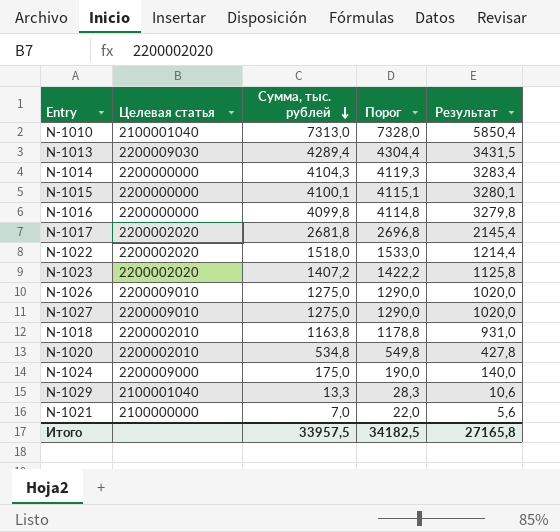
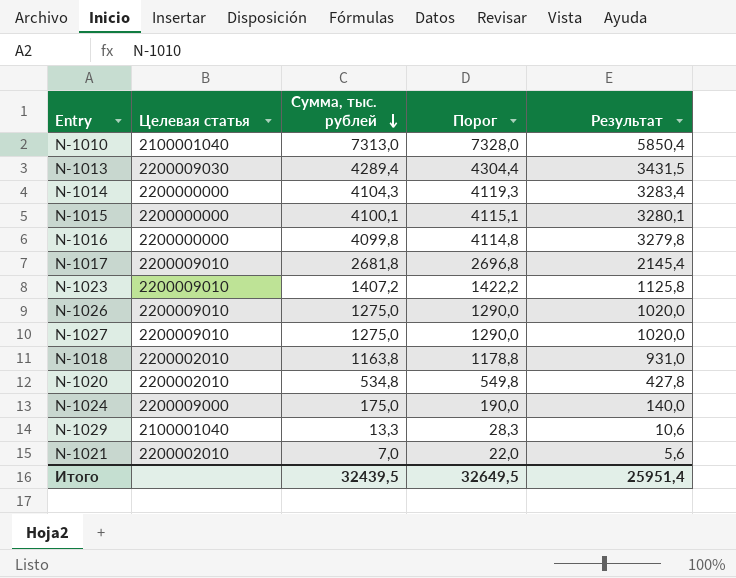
row N-1022: 2200002020 | 1518,0 | 1533,0 | 1214,4 -> none
N-1017 | Целевая статья: 2200002020 -> 2200009010
N-1023 | Целевая статья: 2200002020 -> 2200009010
N-1021 | Целевая статья: 2100000000 -> 2200002010
Итого | Сумма, тыс. рублей: 33957,5 -> 32439,5
Итого | Порог: 34182,5 -> 32649,5
Итого | Результат: 27165,8 -> 25951,4

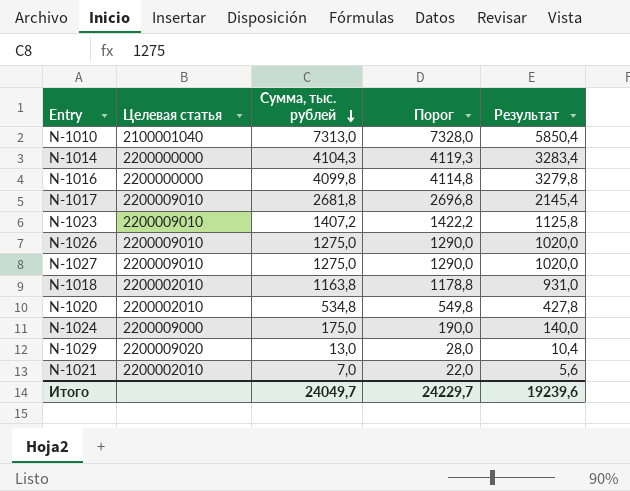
row N-1013: 2200009030 | 4289,4 | 4304,4 | 3431,5 -> none
row N-1015: 2200000000 | 4100,1 | 4115,1 | 3280,1 -> none
N-1029 | Целевая статья: 2100001040 -> 2200009020
N-1029 | Сумма, тыс. рублей: 13,3 -> 13,0
N-1029 | Порог: 28,3 -> 28,0
N-1029 | Результат: 10,6 -> 10,4
Итого | Сумма, тыс. рублей: 32439,5 -> 24049,7
Итого | Порог: 32649,5 -> 24229,7
Итого | Результат: 25951,4 -> 19239,6

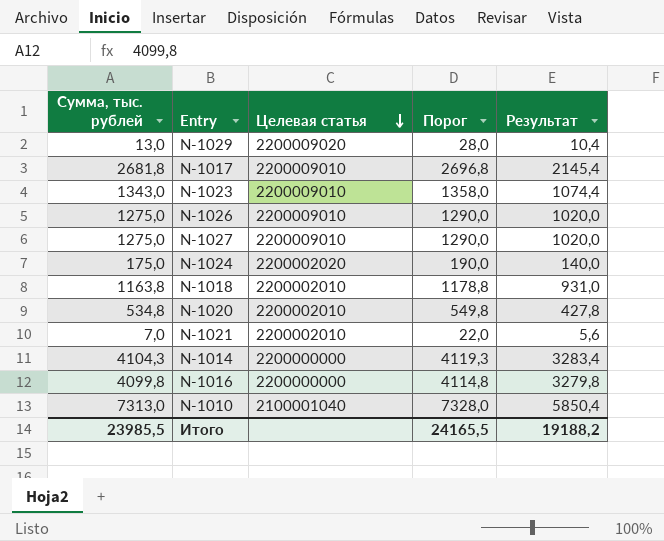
row order: Сумма, тыс. рублей descending -> Целевая статья descending
column Сумма, тыс. рублей | position: 3 -> 1
N-1023 | Сумма, тыс. рублей: 1407,2 -> 1343,0
N-1023 | Порог: 1422,2 -> 1358,0
N-1023 | Результат: 1125,8 -> 1074,4
N-1024 | Целевая статья: 2200009000 -> 2200002020
Итого | Сумма, тыс. рублей: 24049,7 -> 23985,5
Итого | Порог: 24229,7 -> 24165,5
Итого | Результат: 19239,6 -> 19188,2

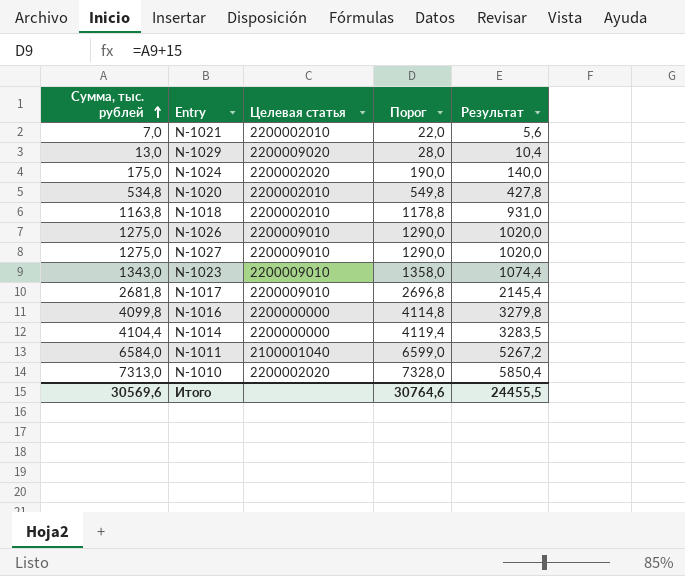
row order: Целевая статья descending -> Сумма, тыс. рублей ascending
N-1014 | Сумма, тыс. рублей: 4104,3 -> 4104,4
N-1014 | Порог: 4119,3 -> 4119,4
N-1014 | Результат: 3283,4 -> 3283,5
row N-1011: none -> 6584,0 | 2100001040 | 6599,0 | 5267,2
N-1010 | Целевая статья: 2100001040 -> 2200002020
Итого | Сумма, тыс. рублей: 23985,5 -> 30569,6
Итого | Порог: 24165,5 -> 30764,6
Итого | Результат: 19188,2 -> 24455,5

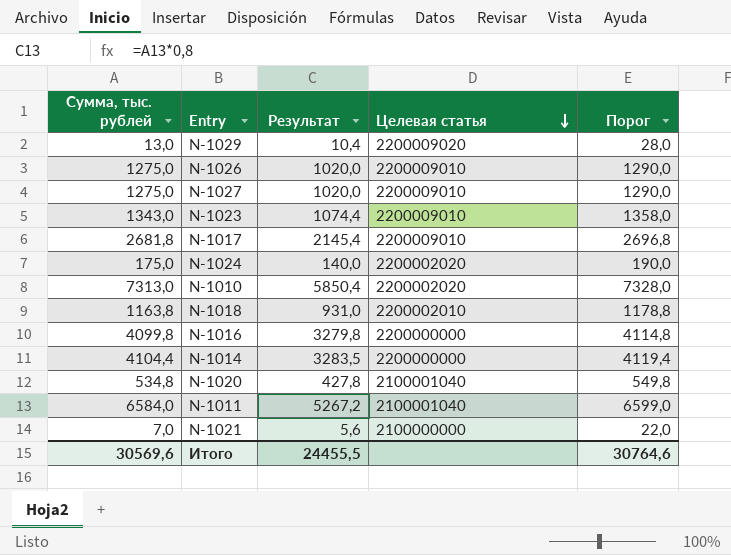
row order: Сумма, тыс. рублей ascending -> Целевая статья descending
column Результат | position: 5 -> 3
N-1020 | Целевая статья: 2200002010 -> 2100001040
N-1021 | Целевая статья: 2200002010 -> 2100000000

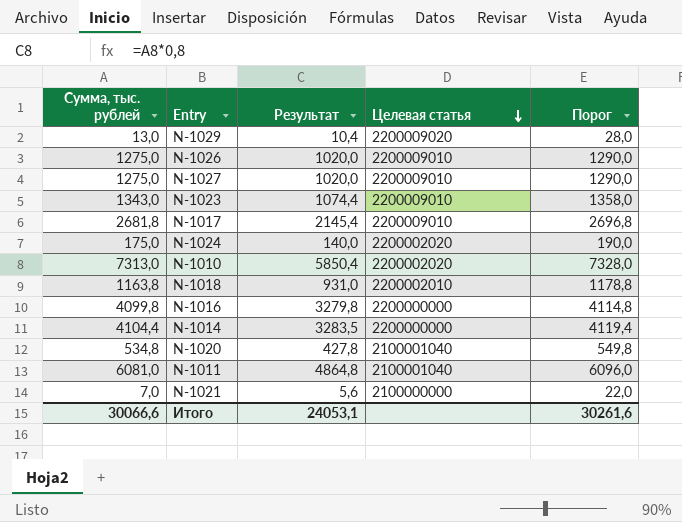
N-1011 | Сумма, тыс. рублей: 6584,0 -> 6081,0
N-1011 | Результат: 5267,2 -> 4864,8
N-1011 | Порог: 6599,0 -> 6096,0
Итого | Сумма, тыс. рублей: 30569,6 -> 30066,6
Итого | Результат: 24455,5 -> 24053,1
Итого | Порог: 30764,6 -> 30261,6

